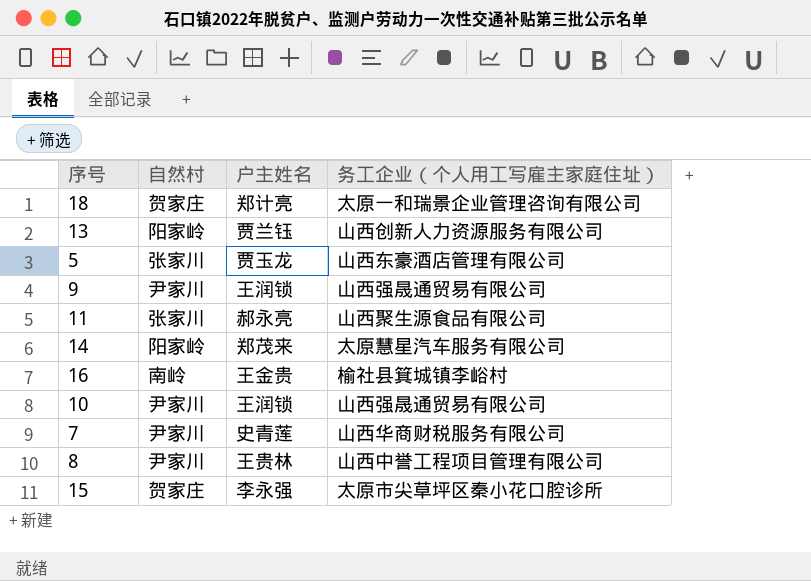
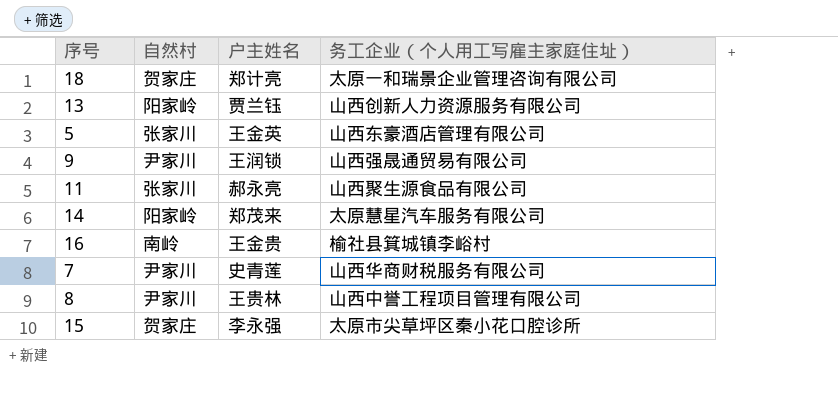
row 10: 尹家川 | 王润锁 | 山西强晟通贸易有限公司 -> none
5 | 户主姓名: 贾玉龙 -> 王金英

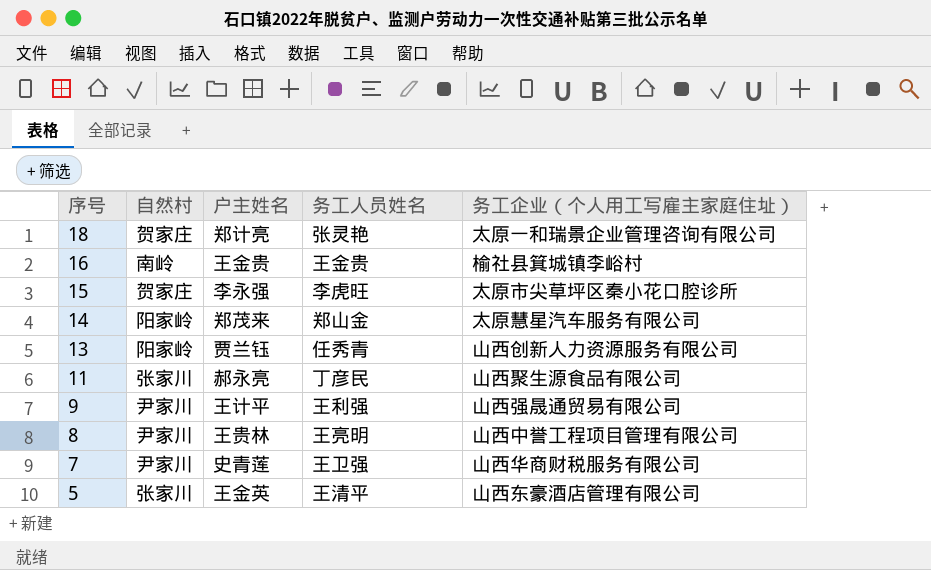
row order: none -> 序号 descending
column 务工人员姓名 | position: none -> 4
9 | 户主姓名: 王润锁 -> 王计平

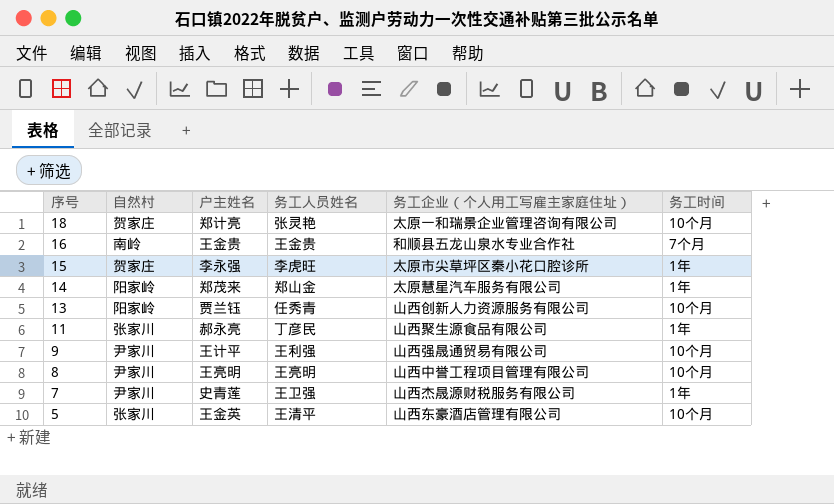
column 务工时间 | position: none -> 6
16 | 务工企业（个人用工写雇主家庭住址）: 榆社县箕城镇李峪村 -> 和顺县五龙山泉水专业合作社
8 | 户主姓名: 王贵林 -> 王亮明
7 | 务工企业（个人用工写雇主家庭住址）: 山西华商财税服务有限公司 -> 山西杰晟源财税服务有限公司

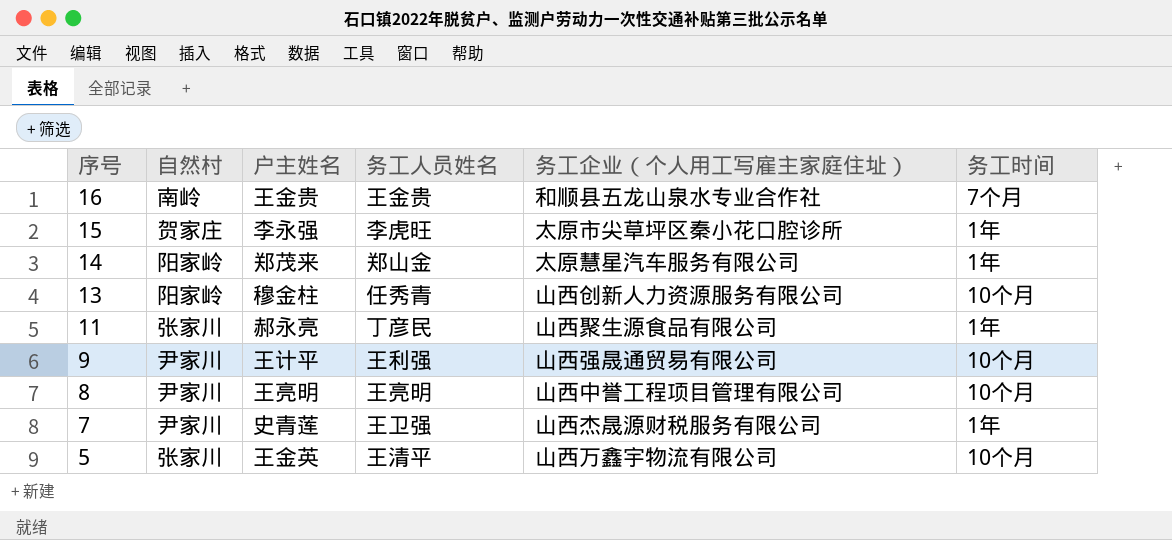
row 18: 贺家庄 | 郑计亮 | 张灵艳 | 太原一和瑞景企业管理咨询有限公司 | 10个月 -> none
13 | 户主姓名: 贾兰钰 -> 穆金柱
5 | 务工企业（个人用工写雇主家庭住址）: 山西东豪酒店管理有限公司 -> 山西万鑫宇物流有限公司

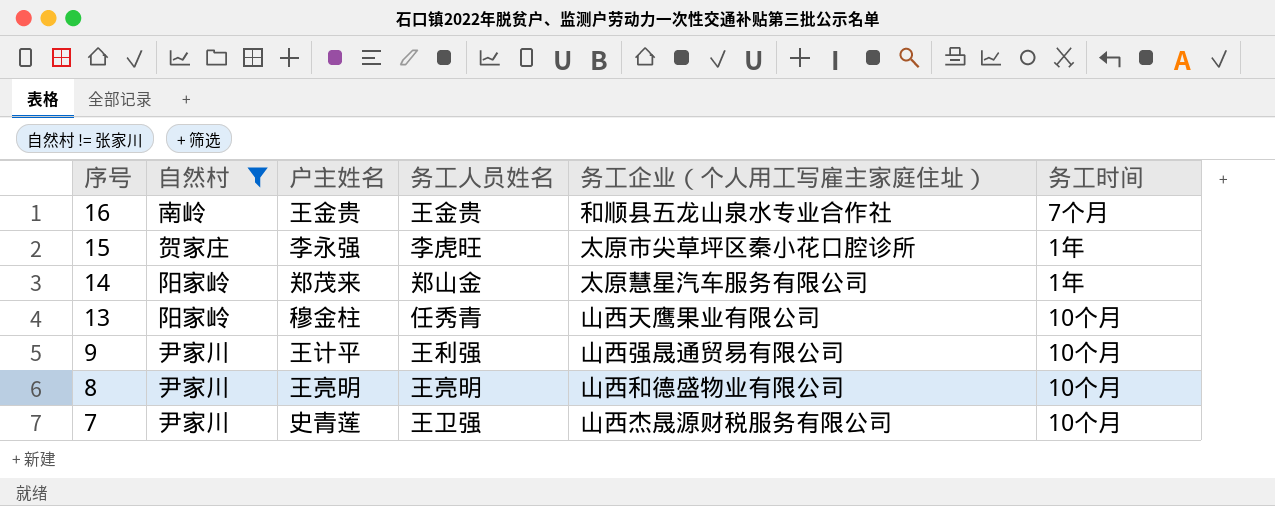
filter: none -> 自然村 != 张家川
13 | 务工企业（个人用工写雇主家庭住址）: 山西创新人力资源服务有限公司 -> 山西天鹰果业有限公司
8 | 务工企业（个人用工写雇主家庭住址）: 山西中誉工程项目管理有限公司 -> 山西和德盛物业有限公司
7 | 务工时间: 1年 -> 10个月

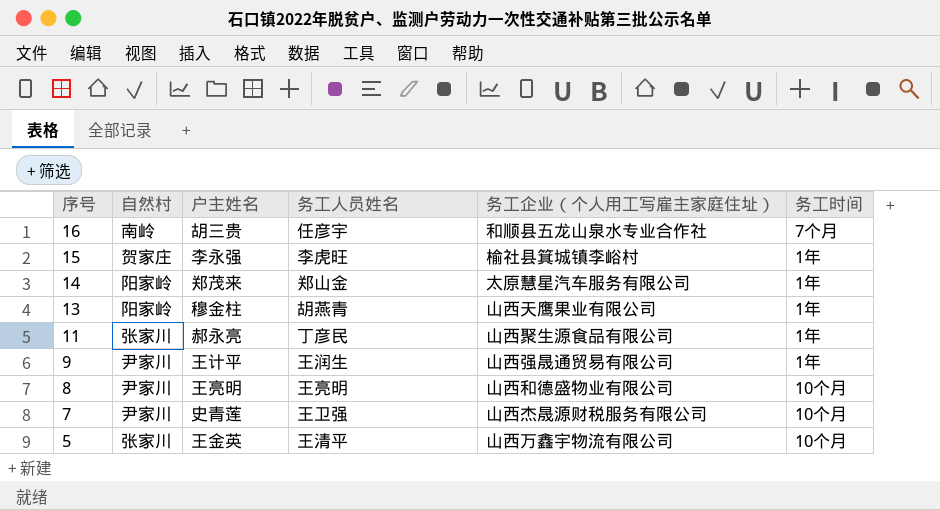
filter: 自然村 != 张家川 -> none
16 | 户主姓名: 王金贵 -> 胡三贵
16 | 务工人员姓名: 王金贵 -> 任彦宇
15 | 务工企业（个人用工写雇主家庭住址）: 太原市尖草坪区秦小花口腔诊所 -> 榆社县箕城镇李峪村
13 | 务工人员姓名: 任秀青 -> 胡燕青
13 | 务工时间: 10个月 -> 1年
9 | 务工人员姓名: 王利强 -> 王润生
9 | 务工时间: 10个月 -> 1年

